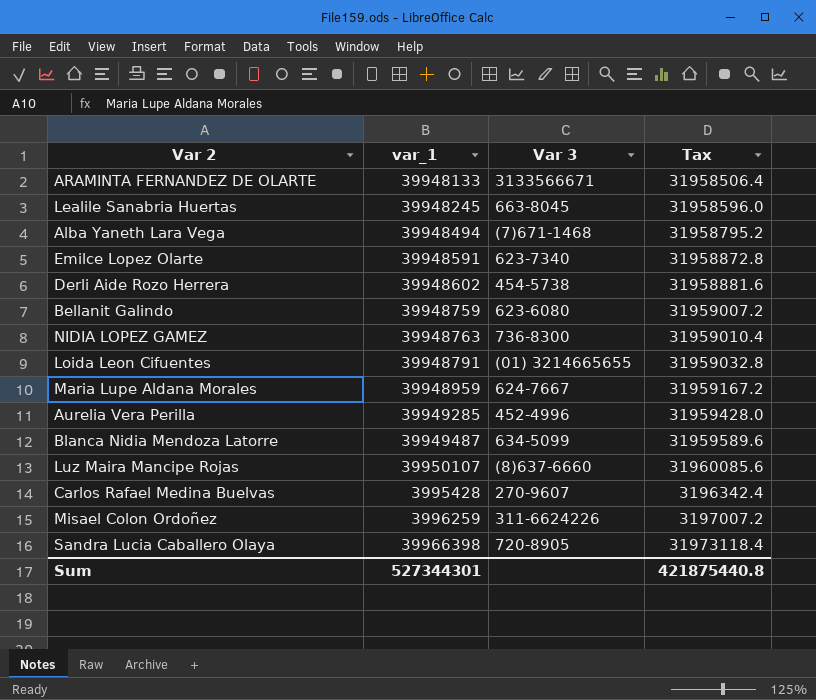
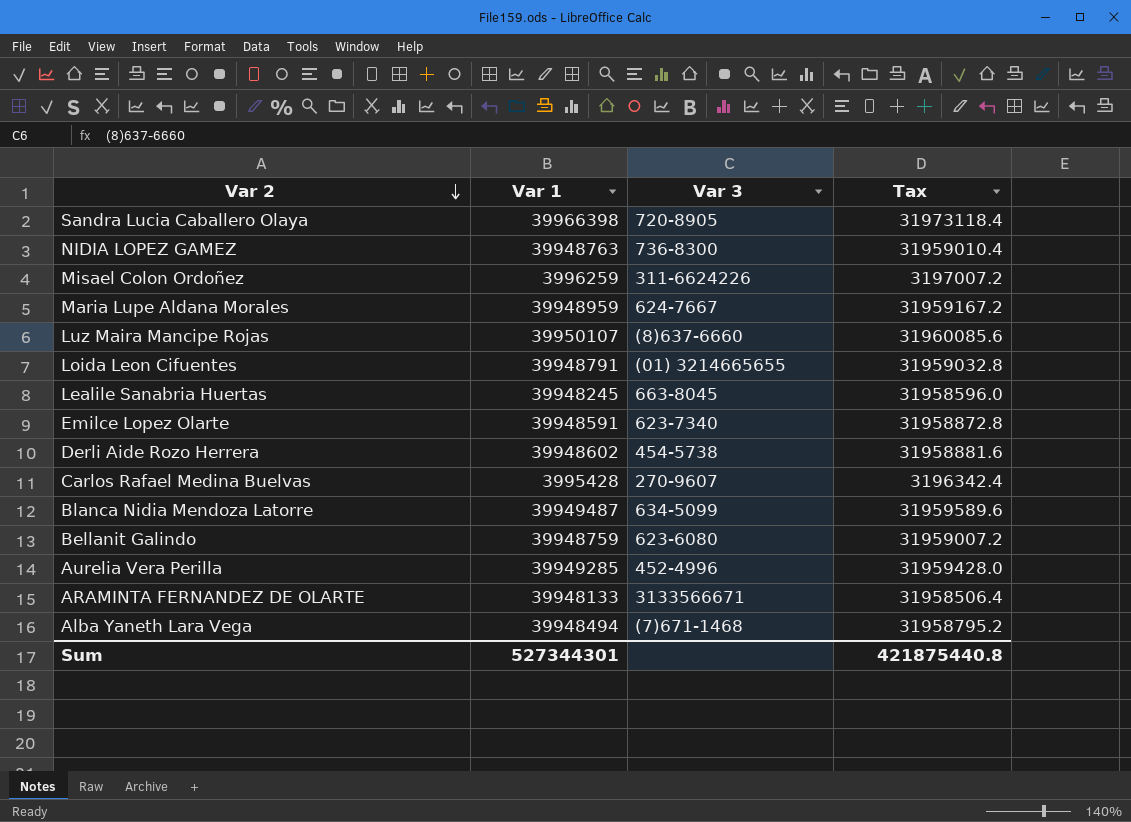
row order: none -> Var 2 descending
column name: var_1 -> Var 1

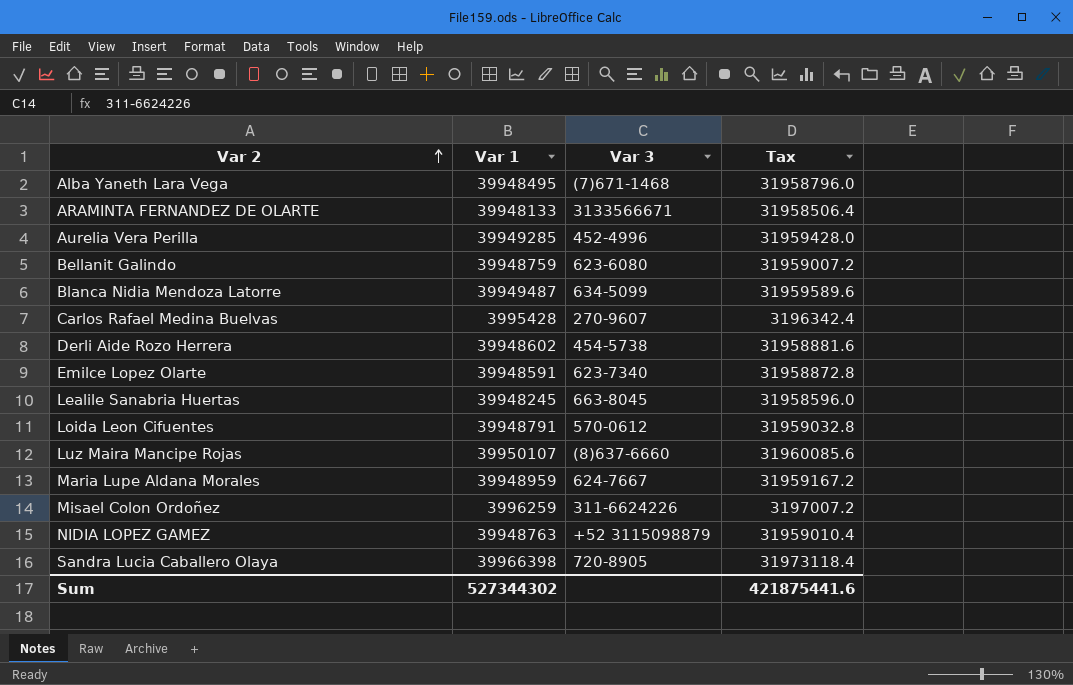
row order: Var 2 descending -> Var 2 ascending
Alba Yaneth Lara Vega | Var 1: 39948494 -> 39948495
Alba Yaneth Lara Vega | Tax: 31958795.2 -> 31958796.0
Loida Leon Cifuentes | Var 3: (01) 3214665655 -> 570-0612
NIDIA LOPEZ GAMEZ | Var 3: 736-8300 -> +52 3115098879
Sum | Var 1: 527344301 -> 527344302
Sum | Tax: 421875440.8 -> 421875441.6

